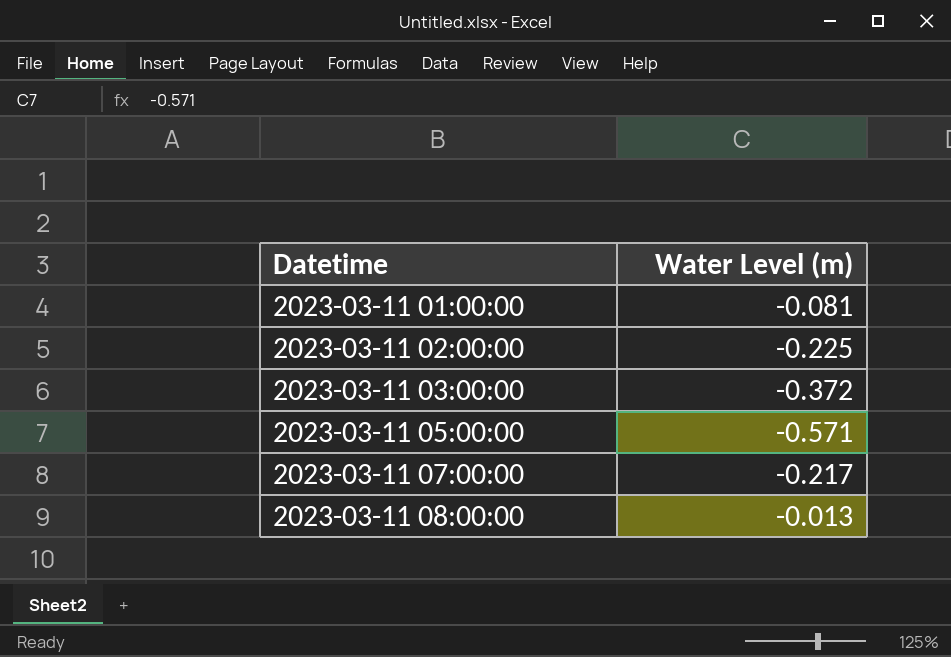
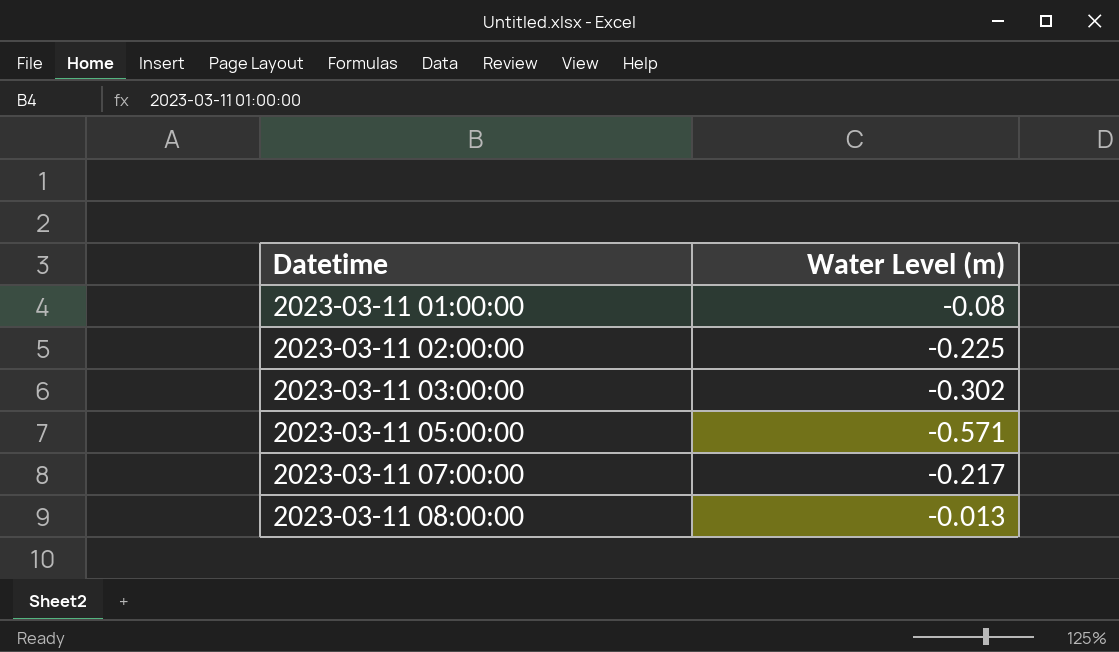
2023-03-11 01:00:00 | Water Level (m): -0.081 -> -0.08
2023-03-11 03:00:00 | Water Level (m): -0.372 -> -0.302

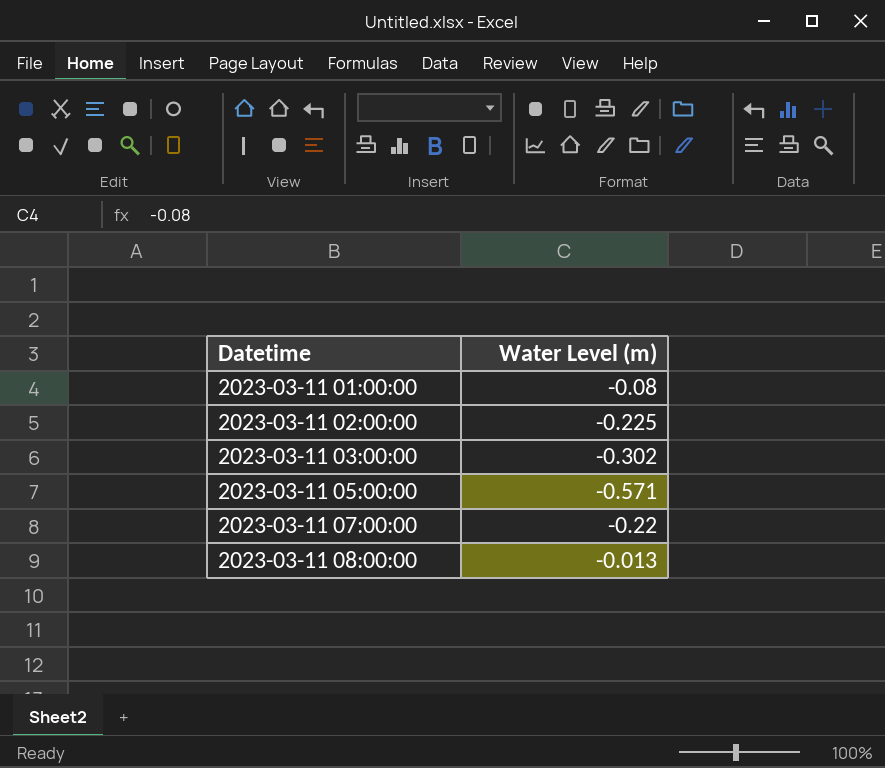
2023-03-11 07:00:00 | Water Level (m): -0.217 -> -0.22

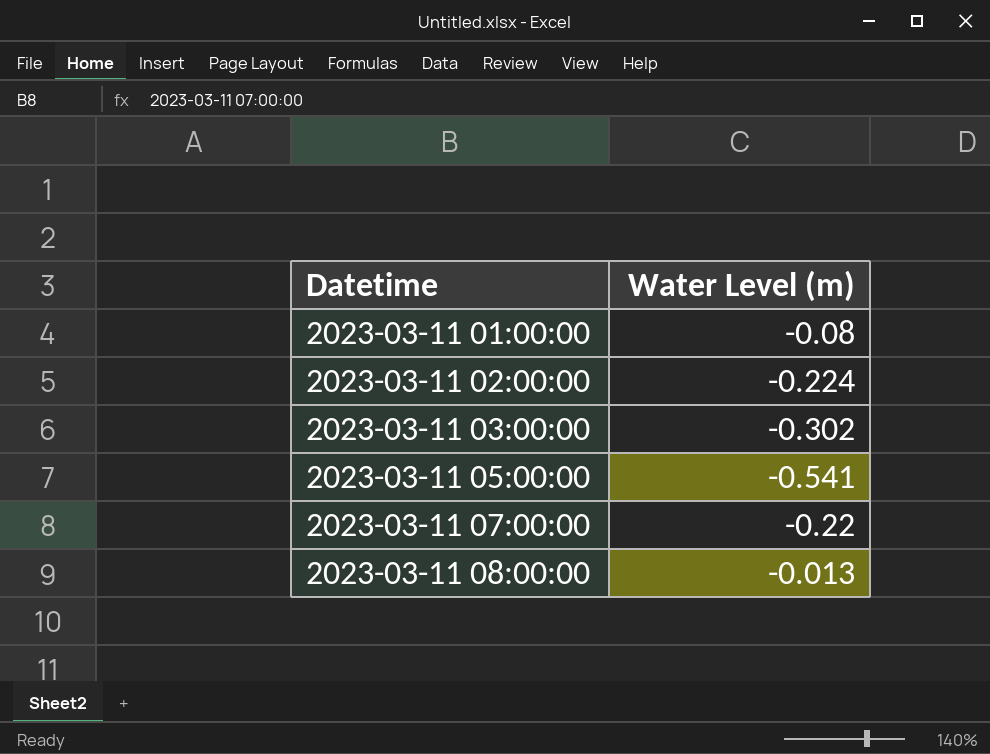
2023-03-11 02:00:00 | Water Level (m): -0.225 -> -0.224
2023-03-11 05:00:00 | Water Level (m): -0.571 -> -0.541

